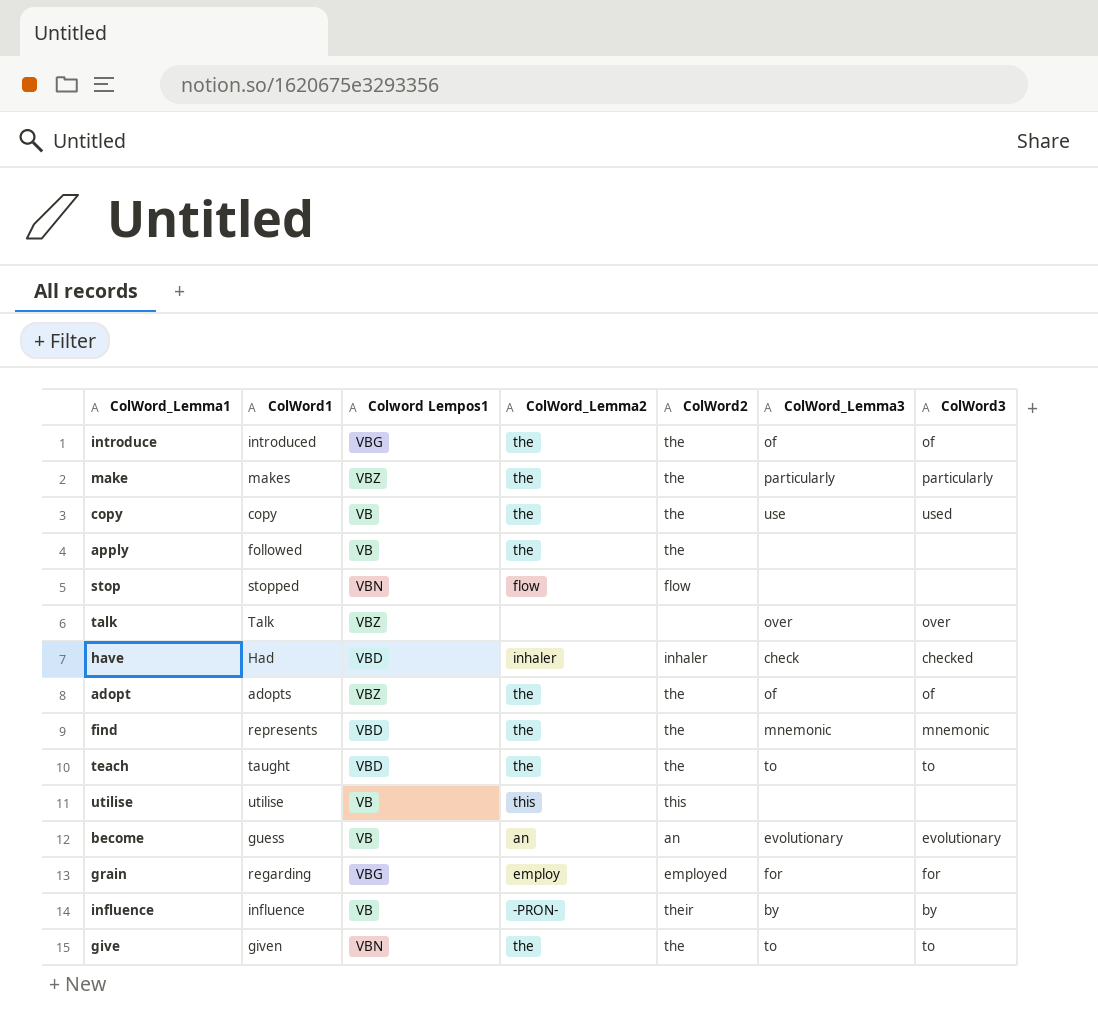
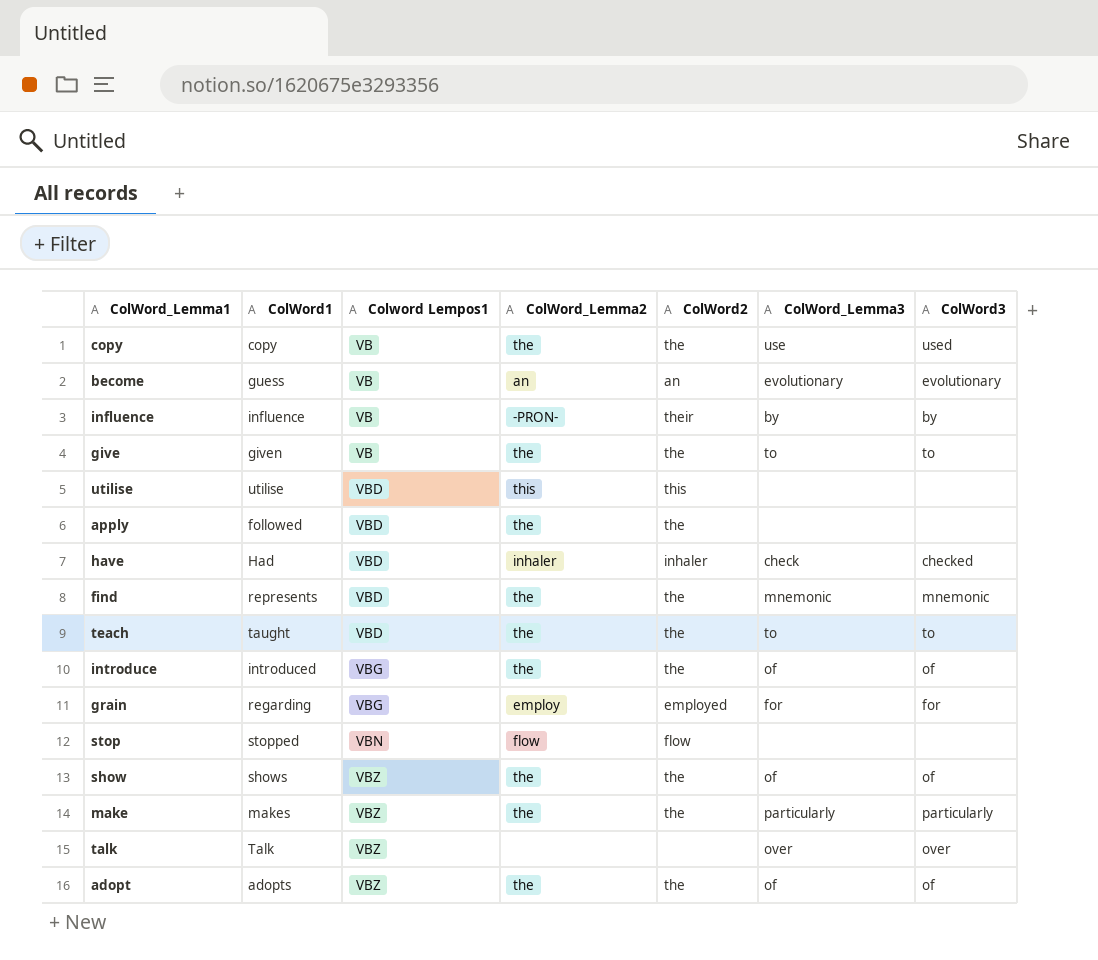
row order: none -> Colword Lempos1 ascending
give | Colword Lempos1: VBN -> VB
utilise | Colword Lempos1: VB -> VBD
apply | Colword Lempos1: VB -> VBD
row show: none -> shows | VBZ | the | the | of | of

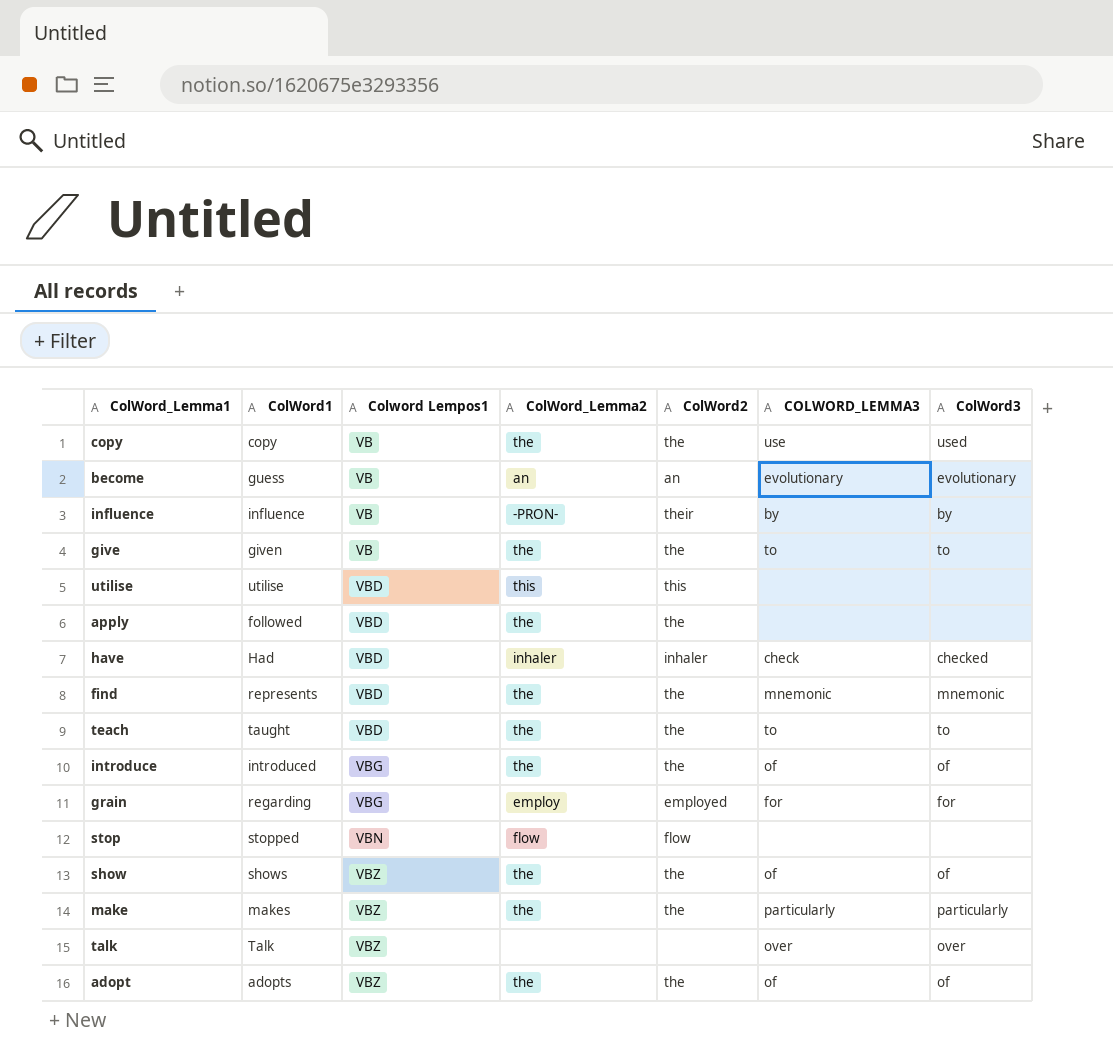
column name: ColWord_Lemma3 -> COLWORD_LEMMA3

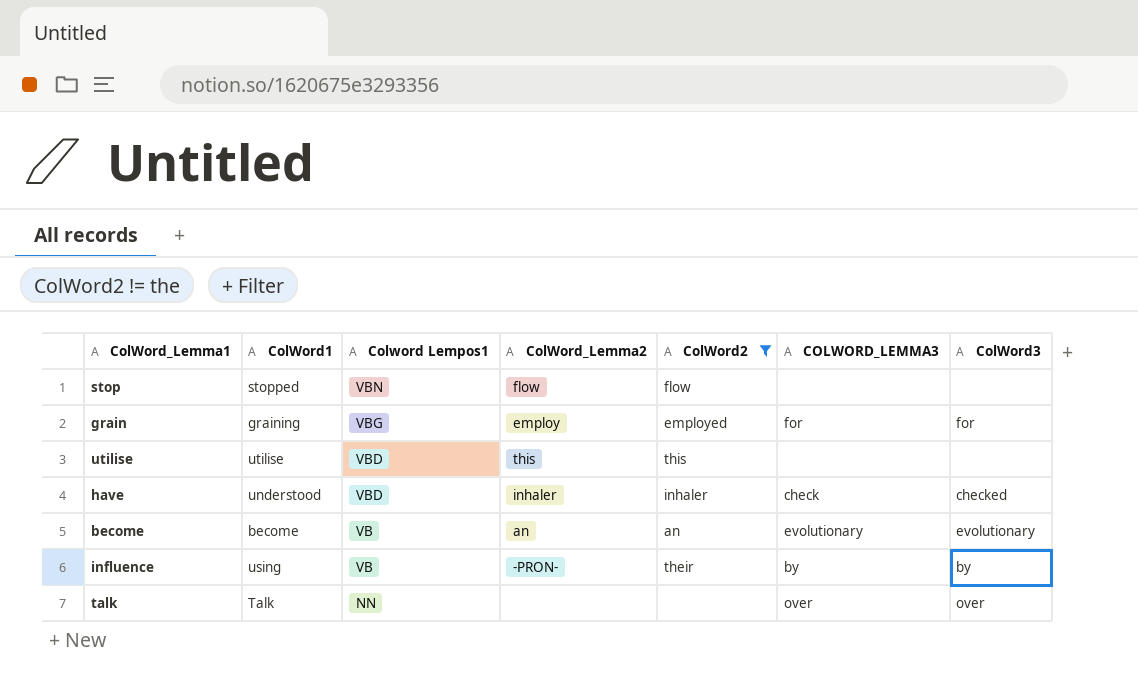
filter: none -> ColWord2 != the
row order: Colword Lempos1 ascending -> Colword Lempos1 descending
grain | ColWord1: regarding -> graining
have | ColWord1: Had -> understood
become | ColWord1: guess -> become
influence | ColWord1: influence -> using
talk | Colword Lempos1: VBZ -> NN

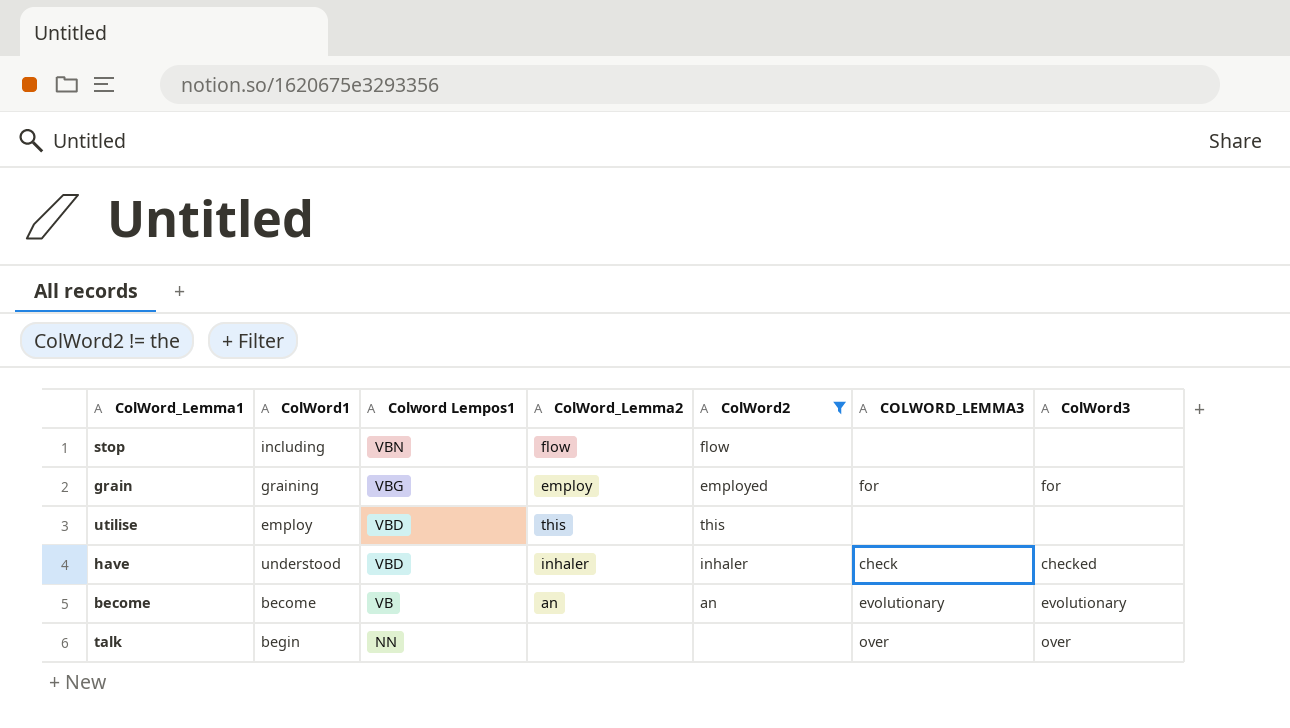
row influence: using | VB | -PRON- | their | by | by -> none
stop | ColWord1: stopped -> including
utilise | ColWord1: utilise -> employ
talk | ColWord1: Talk -> begin

